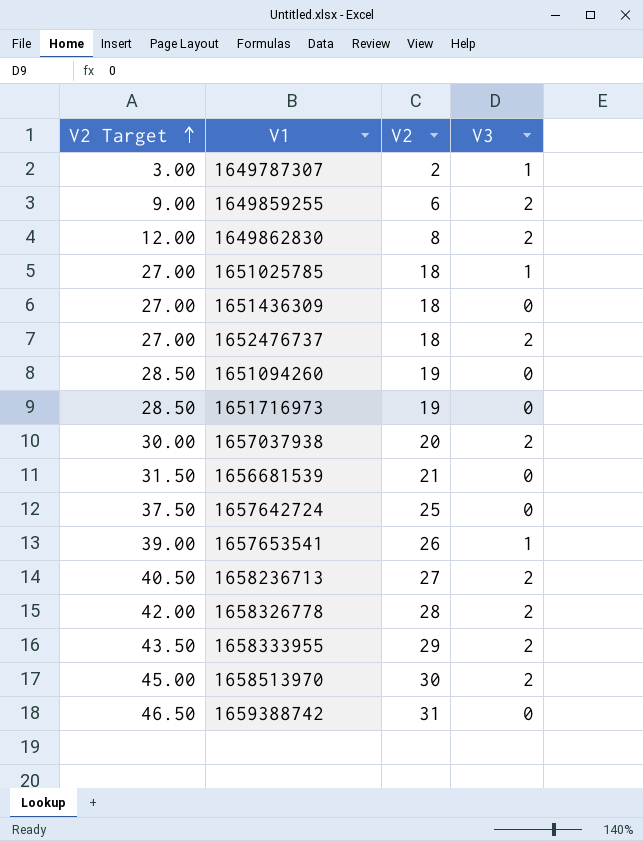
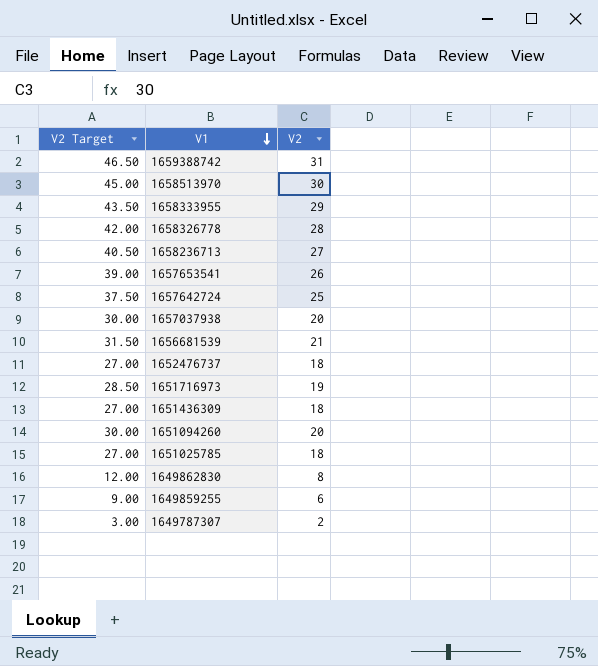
row order: V2 Target ascending -> V1 descending
column V3 | position: 4 -> none
1651094260 | V2 Target: 28.50 -> 30.00
1651094260 | V2: 19 -> 20

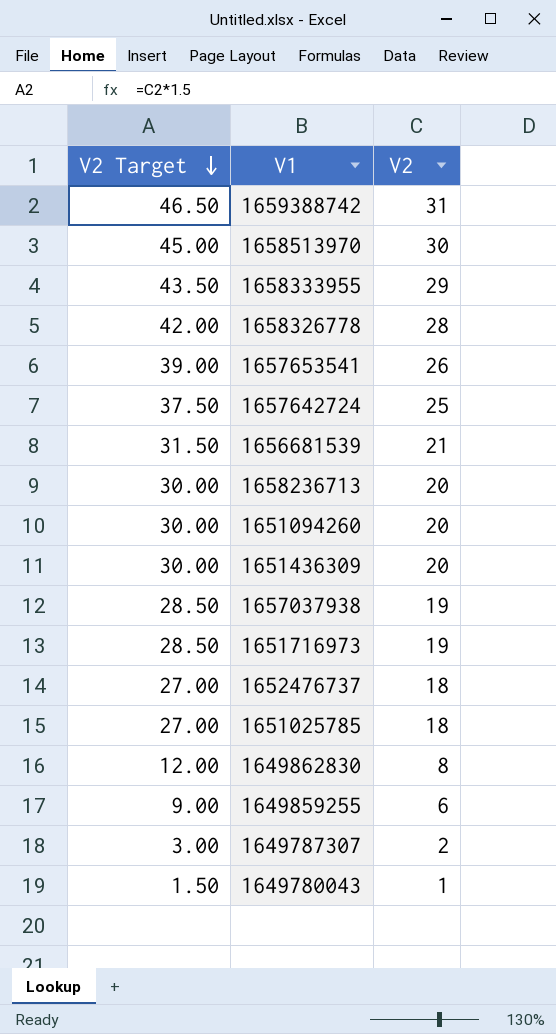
row order: V1 descending -> V2 Target descending
1658236713 | V2 Target: 40.50 -> 30.00
1658236713 | V2: 27 -> 20
1651436309 | V2 Target: 27.00 -> 30.00
1651436309 | V2: 18 -> 20
1657037938 | V2 Target: 30.00 -> 28.50
1657037938 | V2: 20 -> 19
row 1649780043: none -> 1.50 | 1

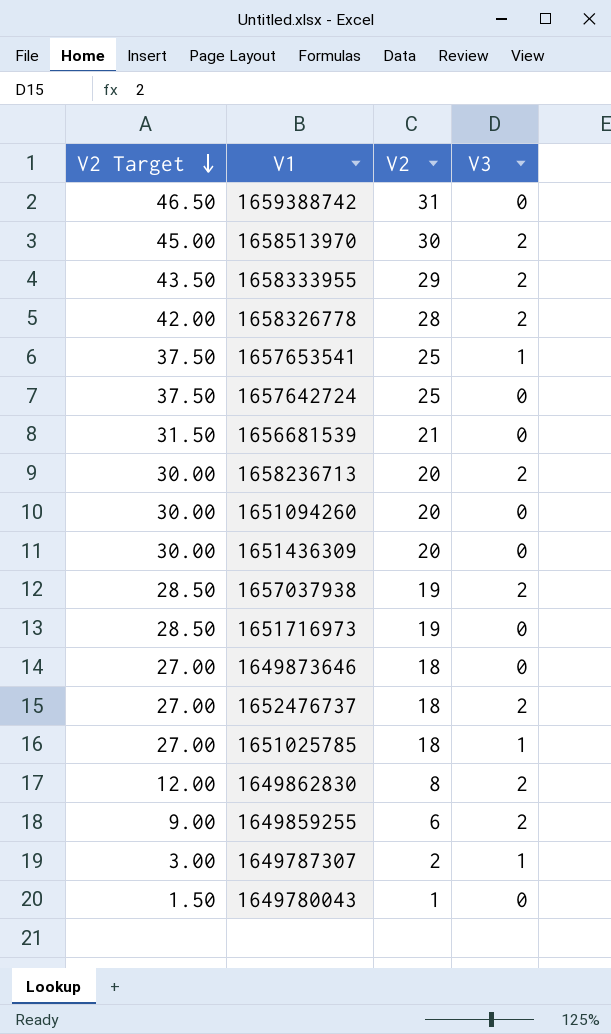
column V3 | position: none -> 4
1657653541 | V2 Target: 39.00 -> 37.50
1657653541 | V2: 26 -> 25
row 1649873646: none -> 27.00 | 18 | 0

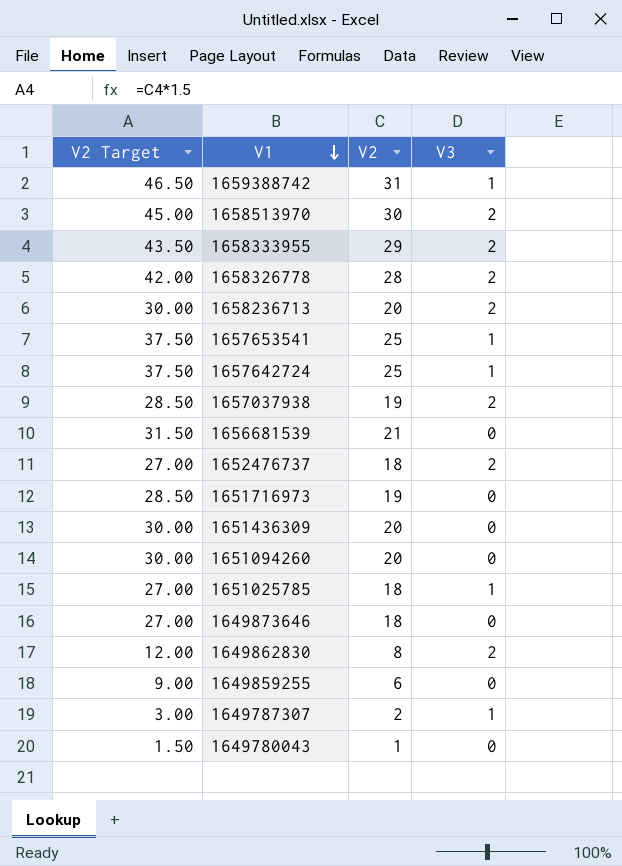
row order: V2 Target descending -> V1 descending
1659388742 | V3: 0 -> 1
1657642724 | V3: 0 -> 1
1649859255 | V3: 2 -> 0

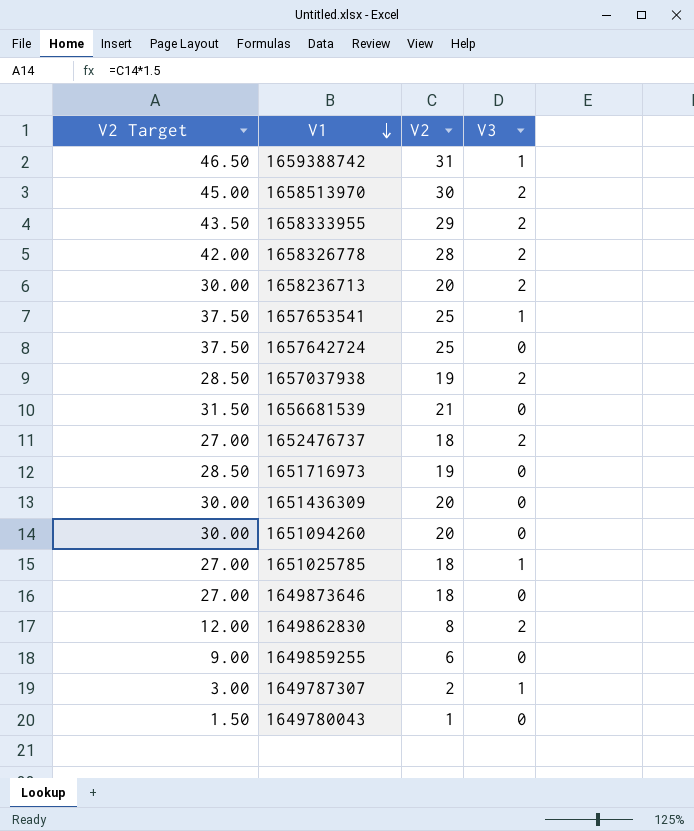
1657642724 | V3: 1 -> 0

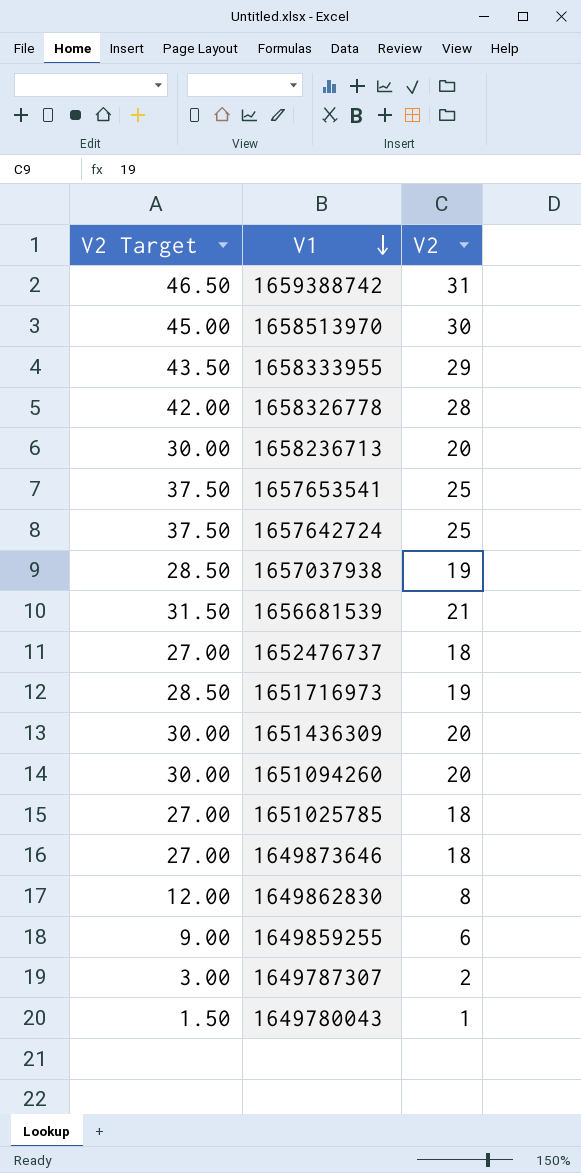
column V3 | position: 4 -> none

